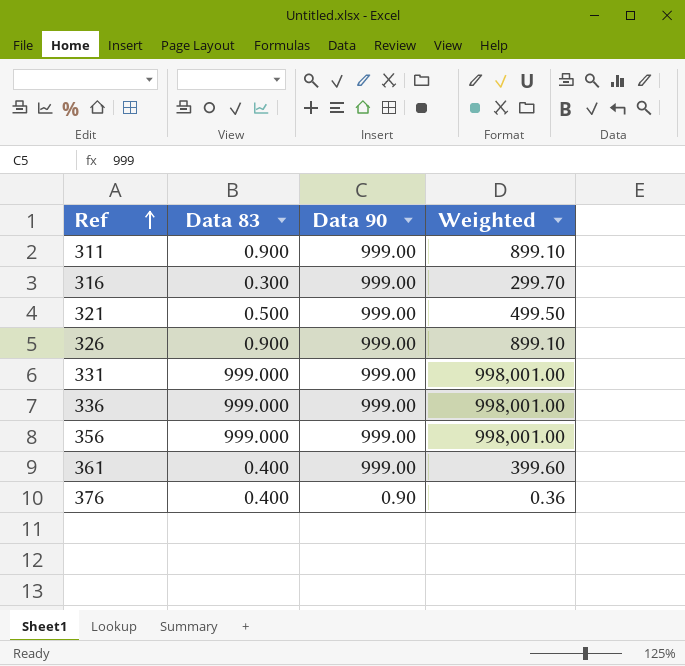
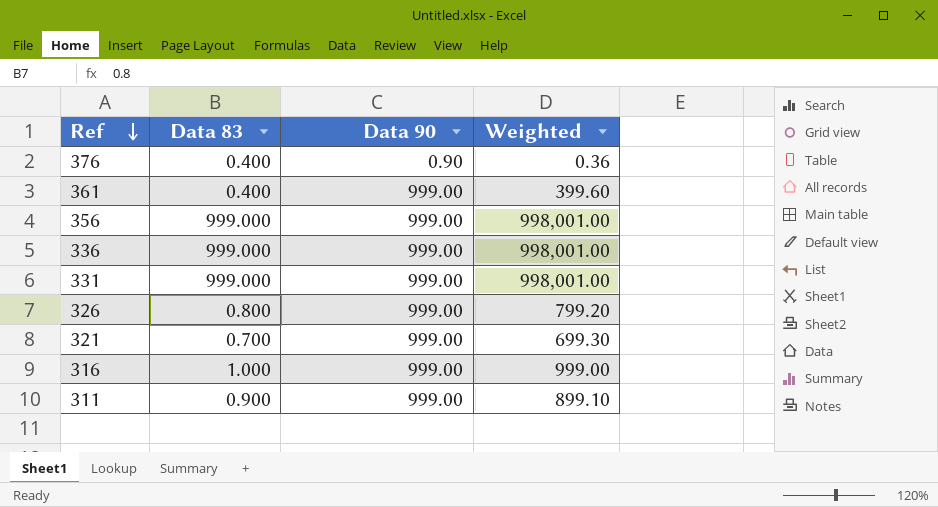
row order: Ref ascending -> Ref descending
326 | Data 83: 0.900 -> 0.800
326 | Weighted: 899.10 -> 799.20
321 | Data 83: 0.500 -> 0.700
321 | Weighted: 499.50 -> 699.30
316 | Data 83: 0.300 -> 1.000
316 | Weighted: 299.70 -> 999.00

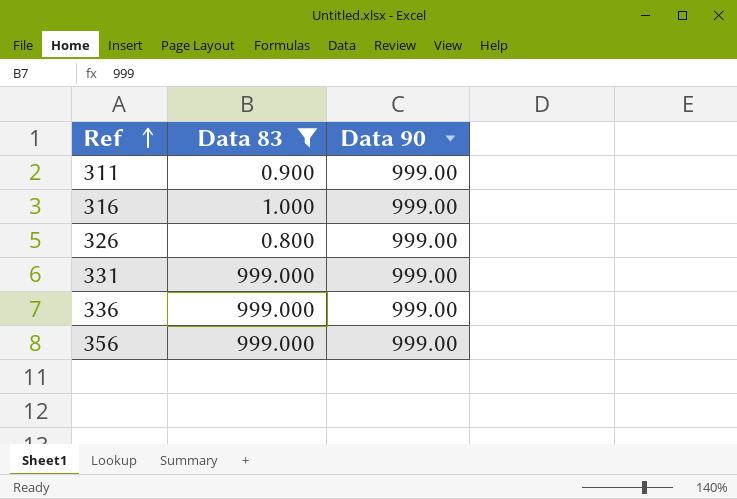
filter: none -> Data 83 >= 0.800
row order: Ref descending -> Ref ascending
column Weighted | formula: [Data 83] * [Data 90] -> none

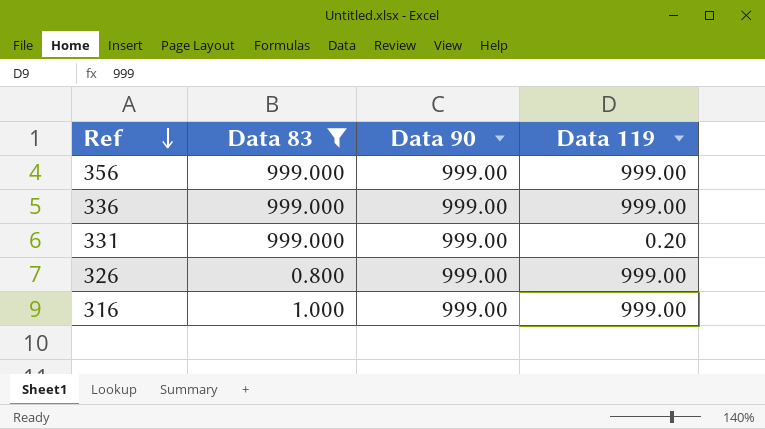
row order: Ref ascending -> Ref descending
column Data 119 | position: none -> 4
row 311: 0.900 | 999.00 -> none

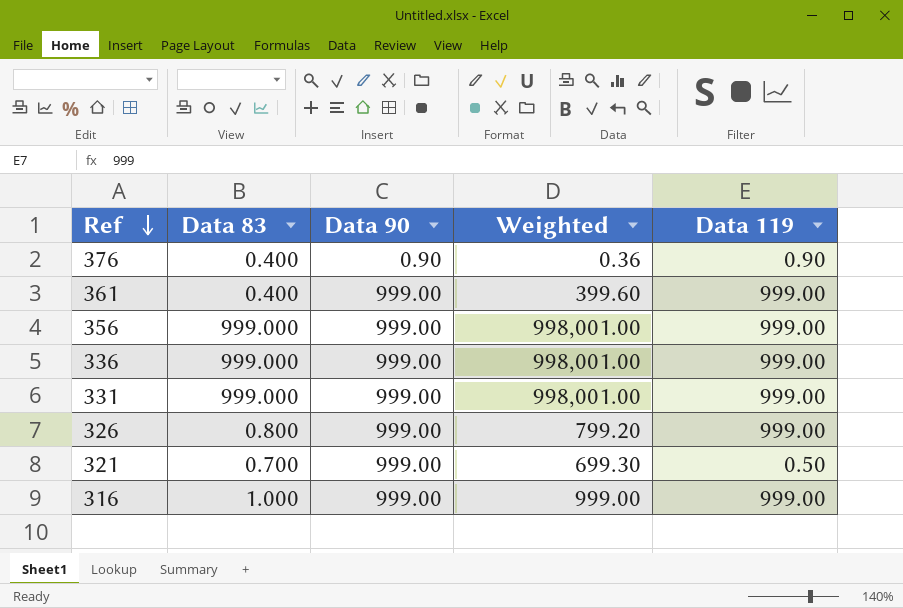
filter: Data 83 >= 0.800 -> none
column Weighted | formula: none -> [Data 83] * [Data 90]
331 | Data 119: 0.20 -> 999.00

